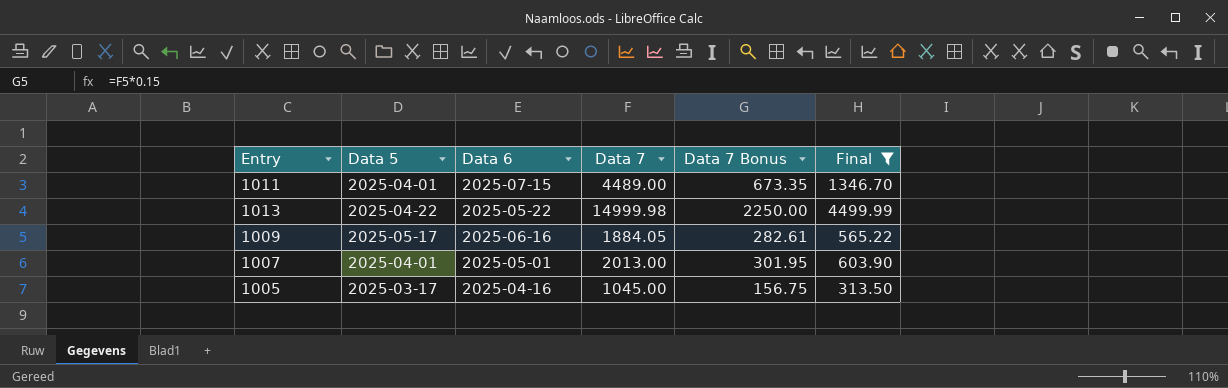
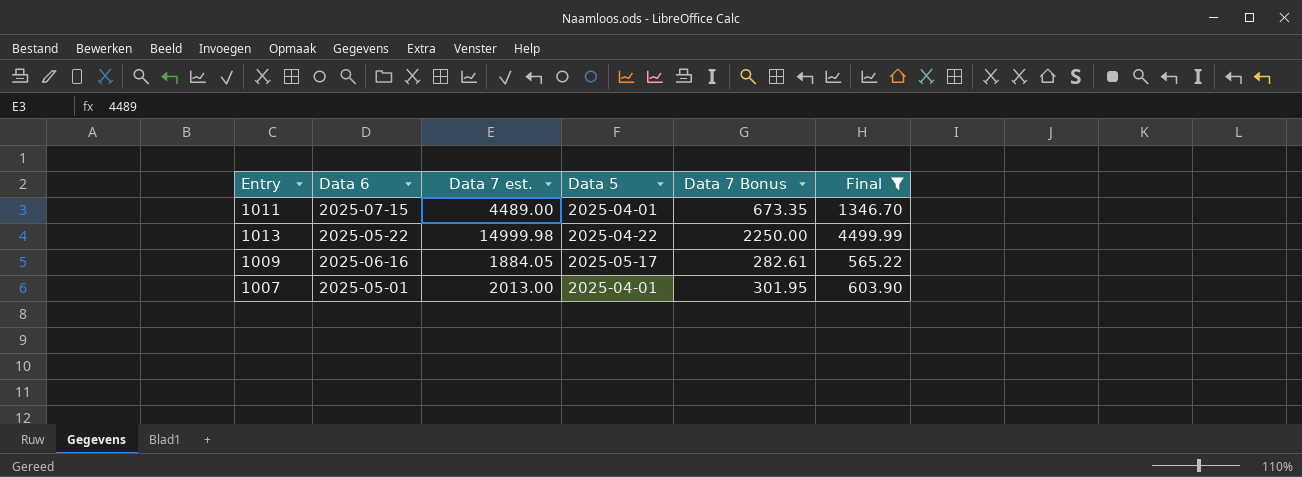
column name: Data 7 -> Data 7 est.
column Data 5 | position: 2 -> 4
row 1005: 2025-03-17 | 2025-04-16 | 1045.00 | 156.75 | 313.50 -> none

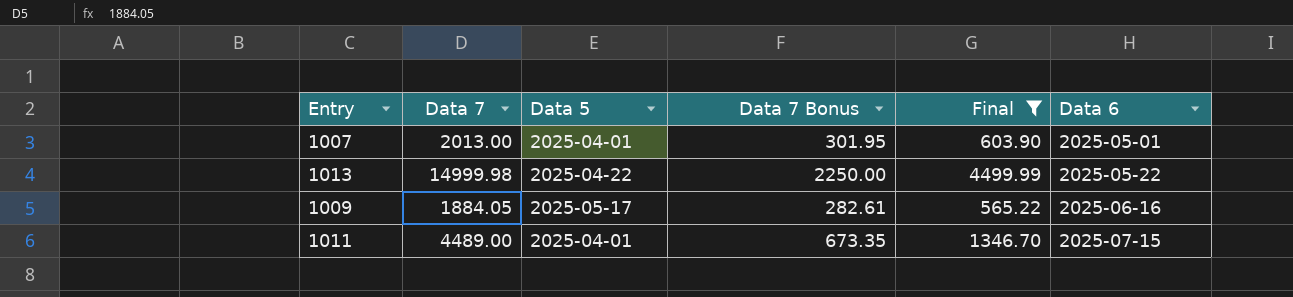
row order: none -> Data 6 ascending
column name: Data 7 est. -> Data 7
column Data 6 | position: 2 -> 6

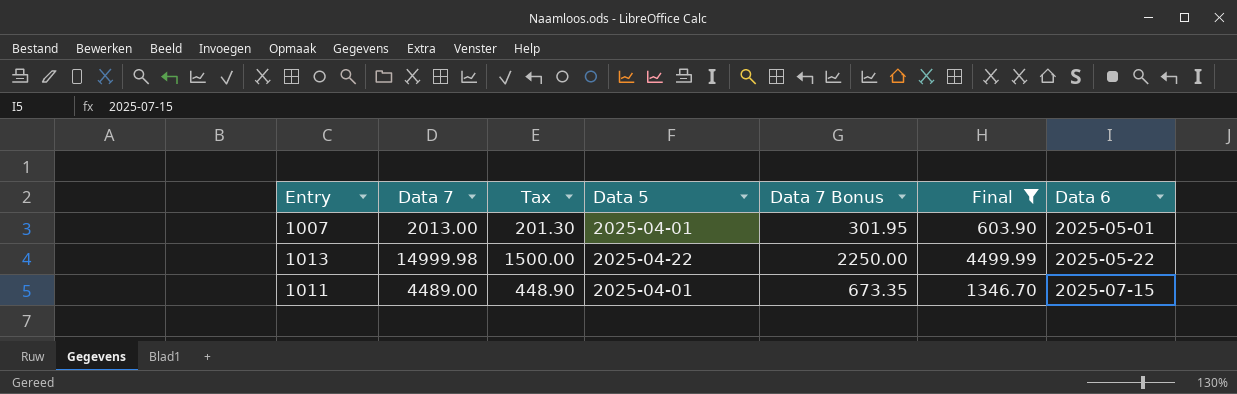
column Tax | formula: none -> [Data 7] * 0.1
row 1009: 1884.05 | 2025-05-17 | 282.61 | 565.22 | 2025-06-16 -> none

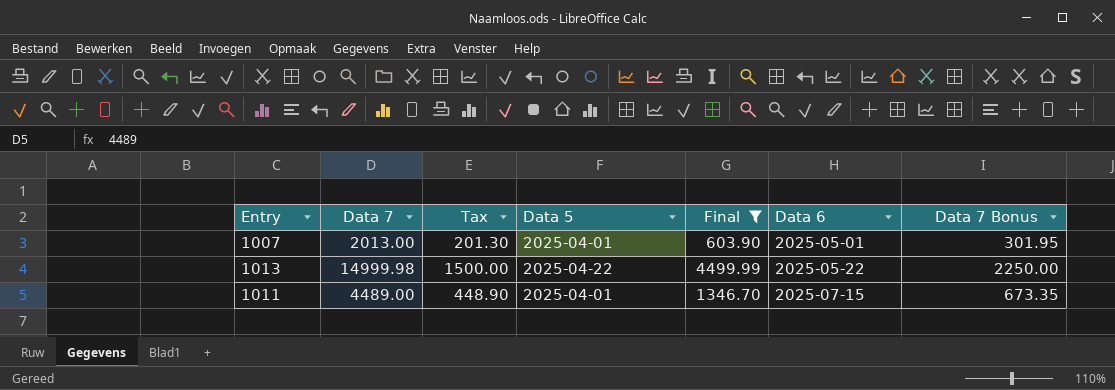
column Data 7 Bonus | position: 5 -> 7

